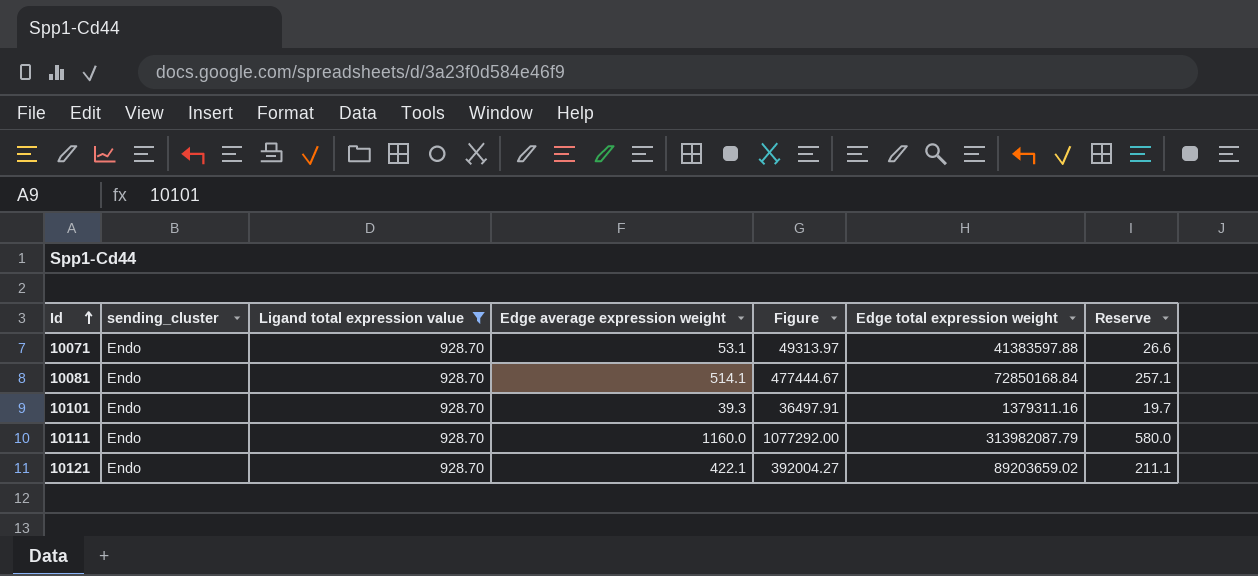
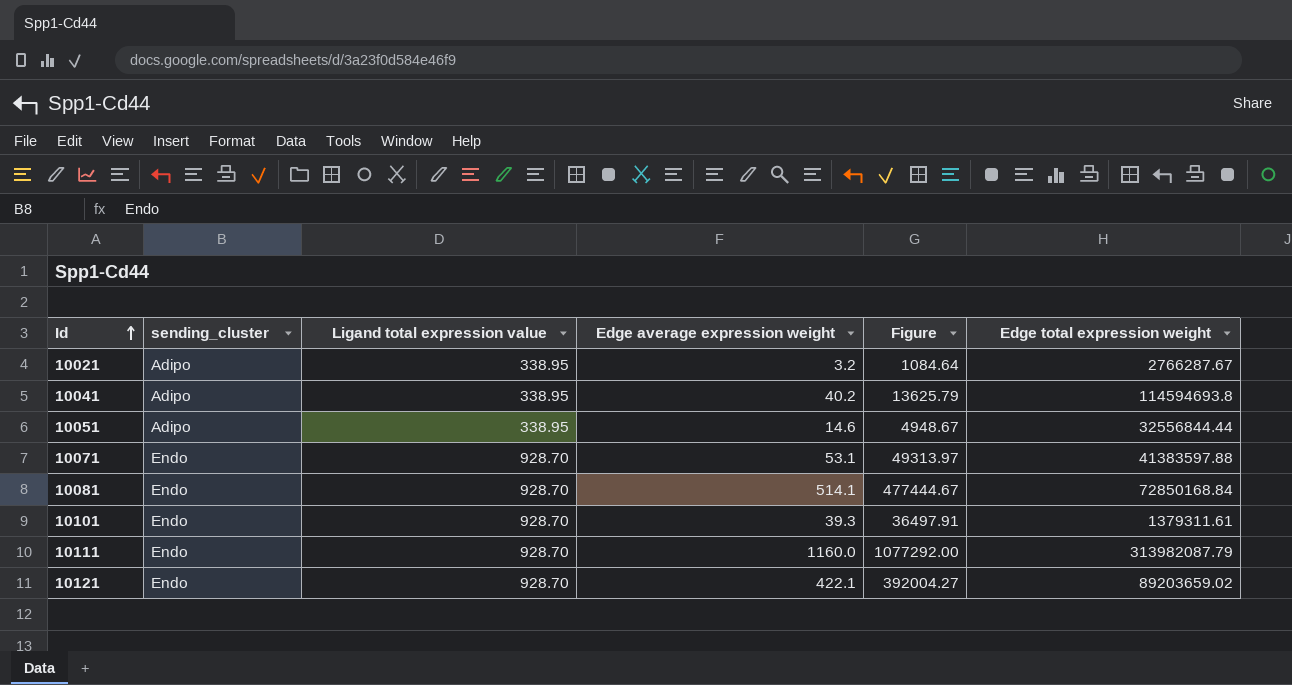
filter: Ligand total expression value = 928.70 -> none
column Reserve | formula: [Edge average expression weight] * 0.5 -> none
10101 | Edge total expression weight: 1379311.16 -> 1379311.61

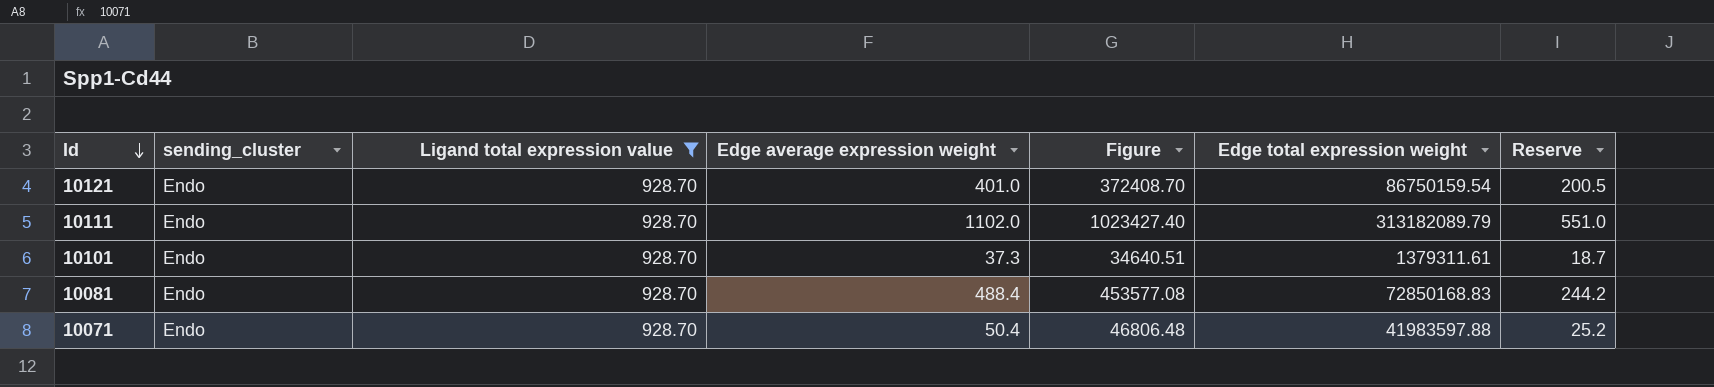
filter: none -> Ligand total expression value = 928.70
row order: Id ascending -> Id descending
column Reserve | formula: none -> [Edge average expression weight] * 0.5
10121 | Edge average expression weight: 422.1 -> 401.0
10121 | Figure: 392004.27 -> 372408.70
10121 | Edge total expression weight: 89203659.02 -> 86750159.54
10111 | Edge average expression weight: 1160.0 -> 1102.0
10111 | Figure: 1077292.00 -> 1023427.40
10111 | Edge total expression weight: 313982087.79 -> 313182089.79
10101 | Edge average expression weight: 39.3 -> 37.3
10101 | Figure: 36497.91 -> 34640.51
10081 | Edge average expression weight: 514.1 -> 488.4
10081 | Figure: 477444.67 -> 453577.08
10081 | Edge total expression weight: 72850168.84 -> 72850168.83
10071 | Edge average expression weight: 53.1 -> 50.4
10071 | Figure: 49313.97 -> 46806.48
10071 | Edge total expression weight: 41383597.88 -> 41983597.88

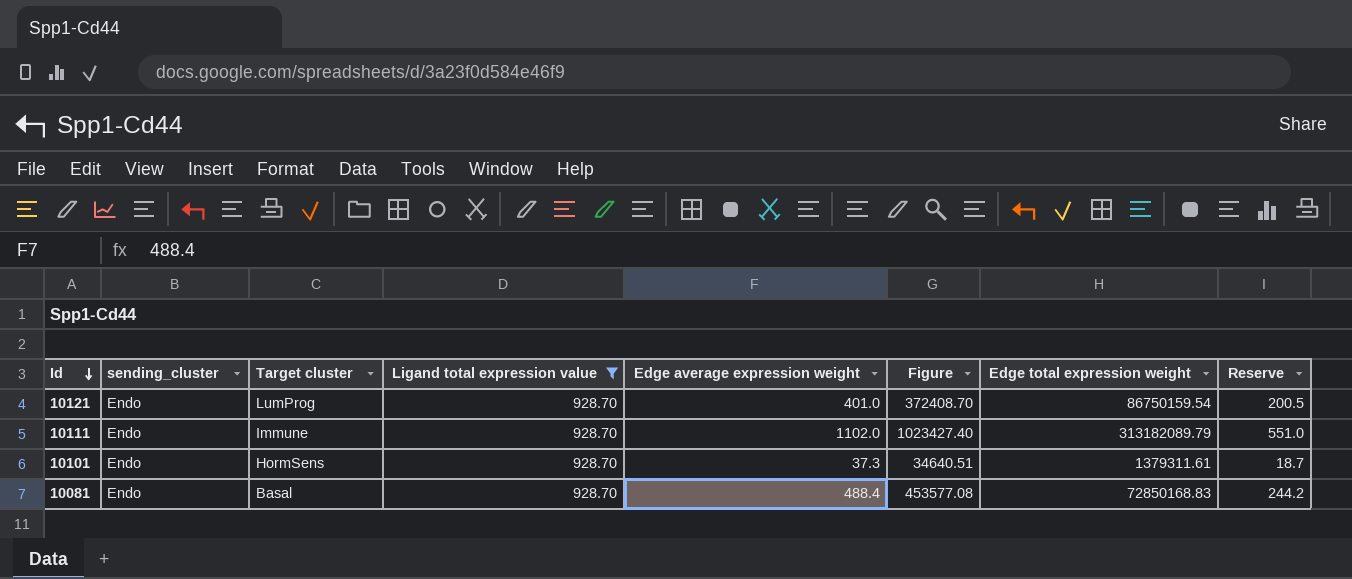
column Target cluster | position: none -> 3
row 10071: Endo | 928.70 | 50.4 | 46806.48 | 41983597.88 | 25.2 -> none

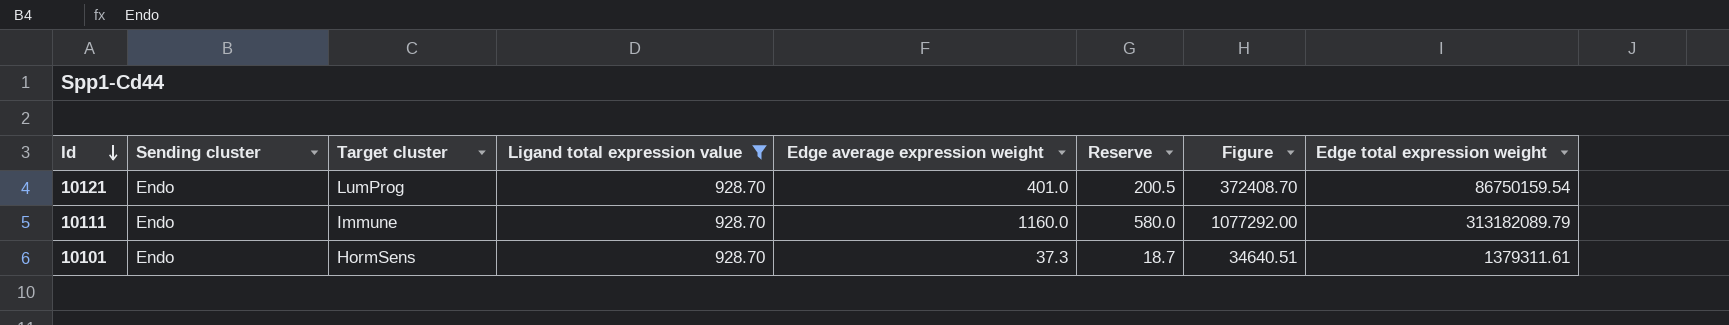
column name: sending_cluster -> Sending cluster
column Reserve | position: 8 -> 6
row 10081: Endo | Basal | 928.70 | 488.4 | 453577.08 | 72850168.83 | 244.2 -> none
10111 | Edge average expression weight: 1102.0 -> 1160.0
10111 | Reserve: 551.0 -> 580.0
10111 | Figure: 1023427.40 -> 1077292.00

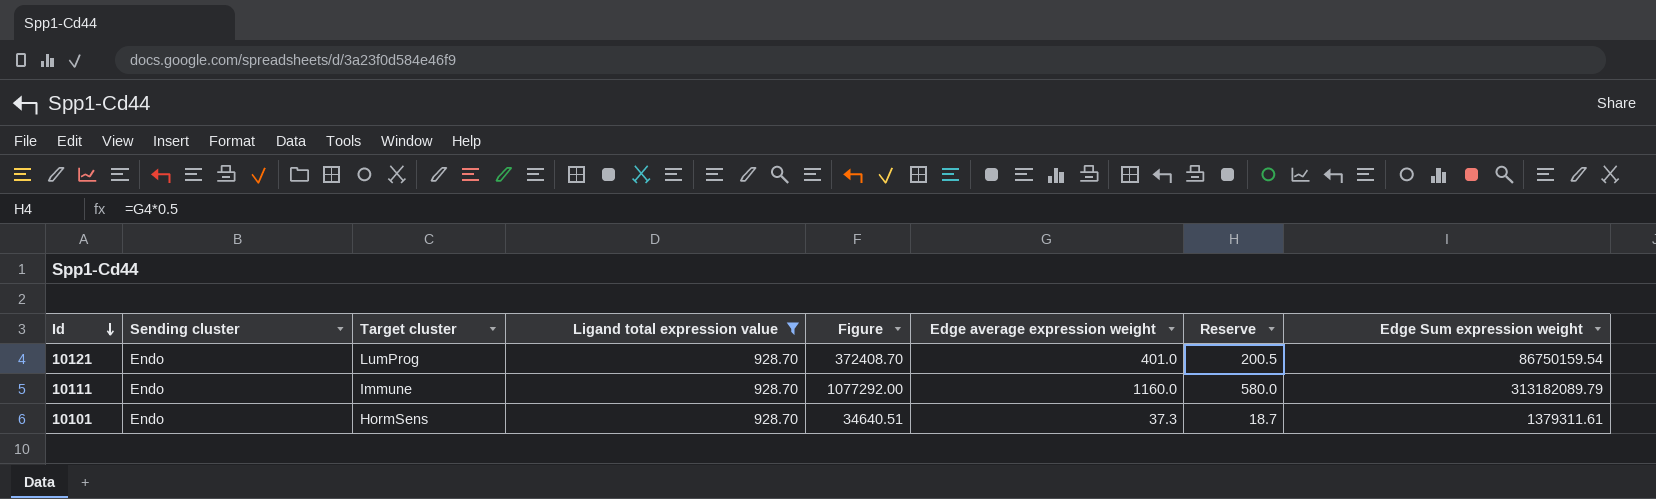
column Figure | position: 7 -> 5
column name: Edge total expression weight -> Edge Sum expression weight

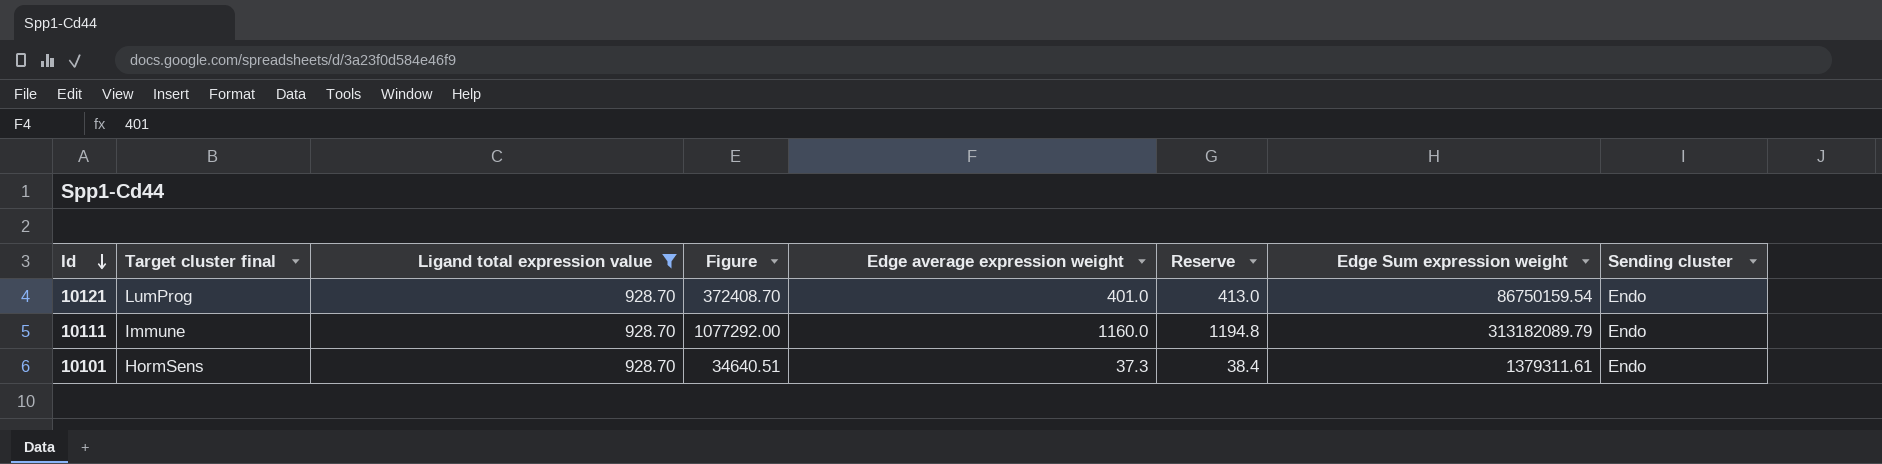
column name: Target cluster -> Target cluster final
column Reserve | formula: [Edge average expression weight] * 0.5 -> [Edge average expression weight] * 1.03
column Sending cluster | position: 2 -> 8

